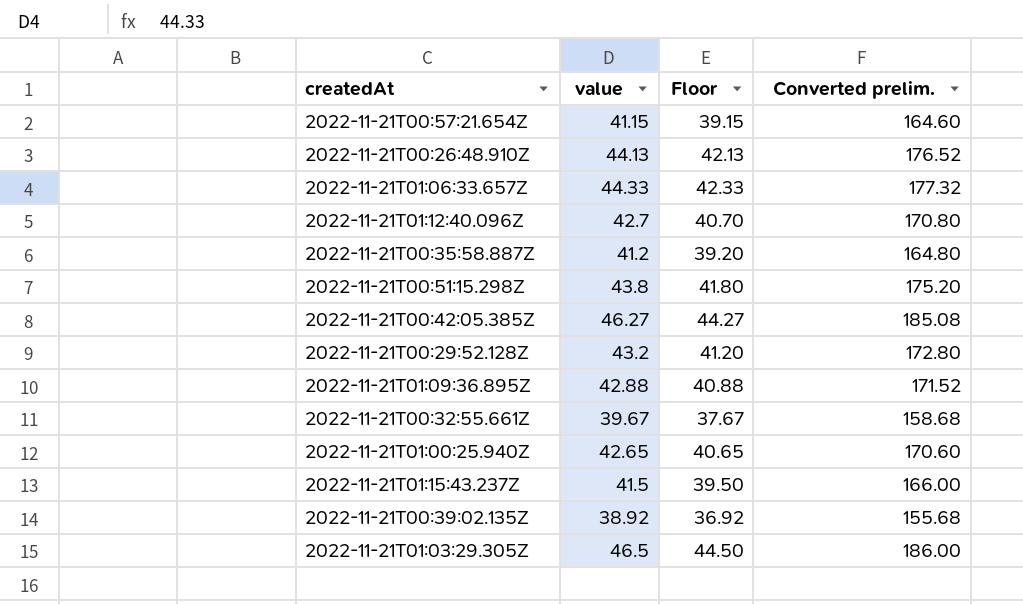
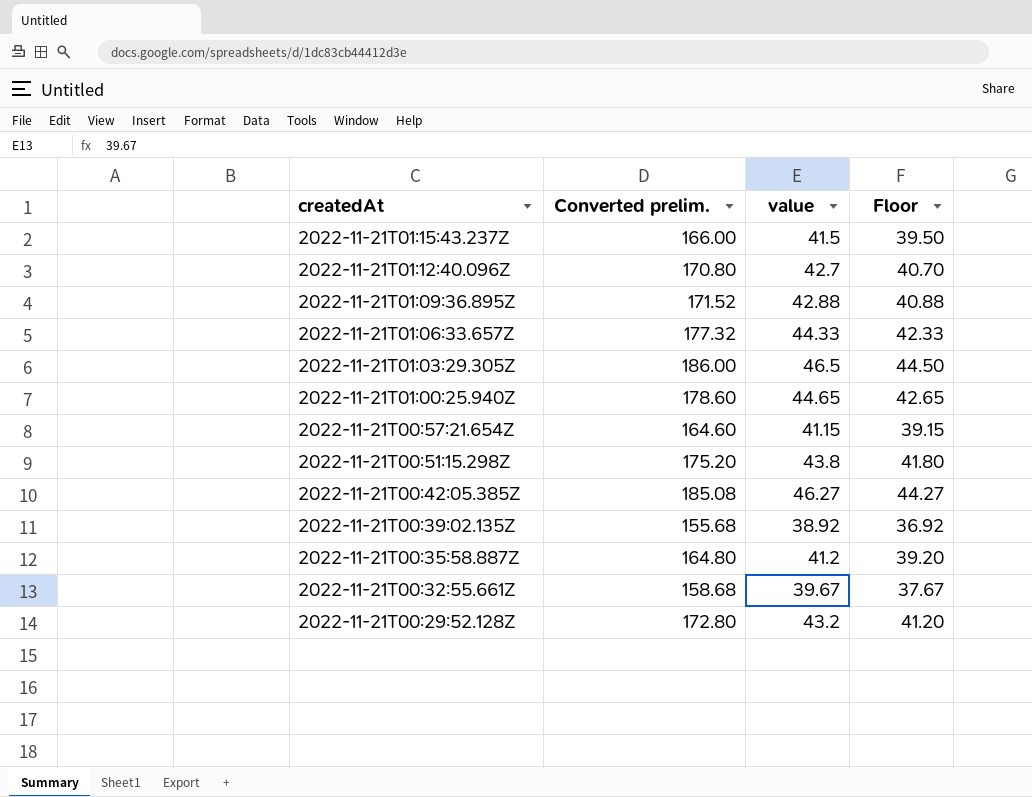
row order: none -> createdAt descending
column Converted prelim. | position: 4 -> 2
row 2022-11-21T00:26:48.910Z: 44.13 | 42.13 | 176.52 -> none
2022-11-21T01:00:25.940Z | Converted prelim.: 170.60 -> 178.60
2022-11-21T01:00:25.940Z | value: 42.65 -> 44.65
2022-11-21T01:00:25.940Z | Floor: 40.65 -> 42.65

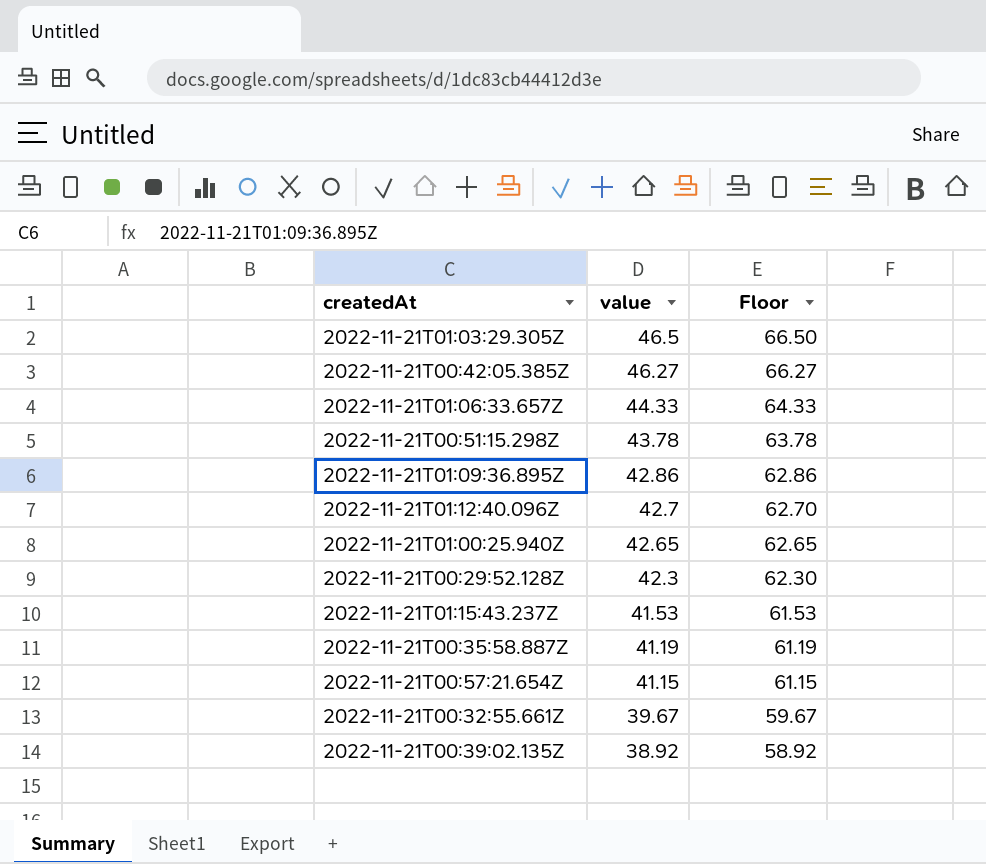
row order: createdAt descending -> value descending
column Converted prelim. | formula: [value] * 4 -> none
column Floor | formula: [value] - 2 -> [value] + 20
2022-11-21T00:51:15.298Z | value: 43.8 -> 43.78
2022-11-21T01:09:36.895Z | value: 42.88 -> 42.86
2022-11-21T01:00:25.940Z | value: 44.65 -> 42.65
2022-11-21T00:29:52.128Z | value: 43.2 -> 42.3
2022-11-21T01:15:43.237Z | value: 41.5 -> 41.53
2022-11-21T00:35:58.887Z | value: 41.2 -> 41.19

